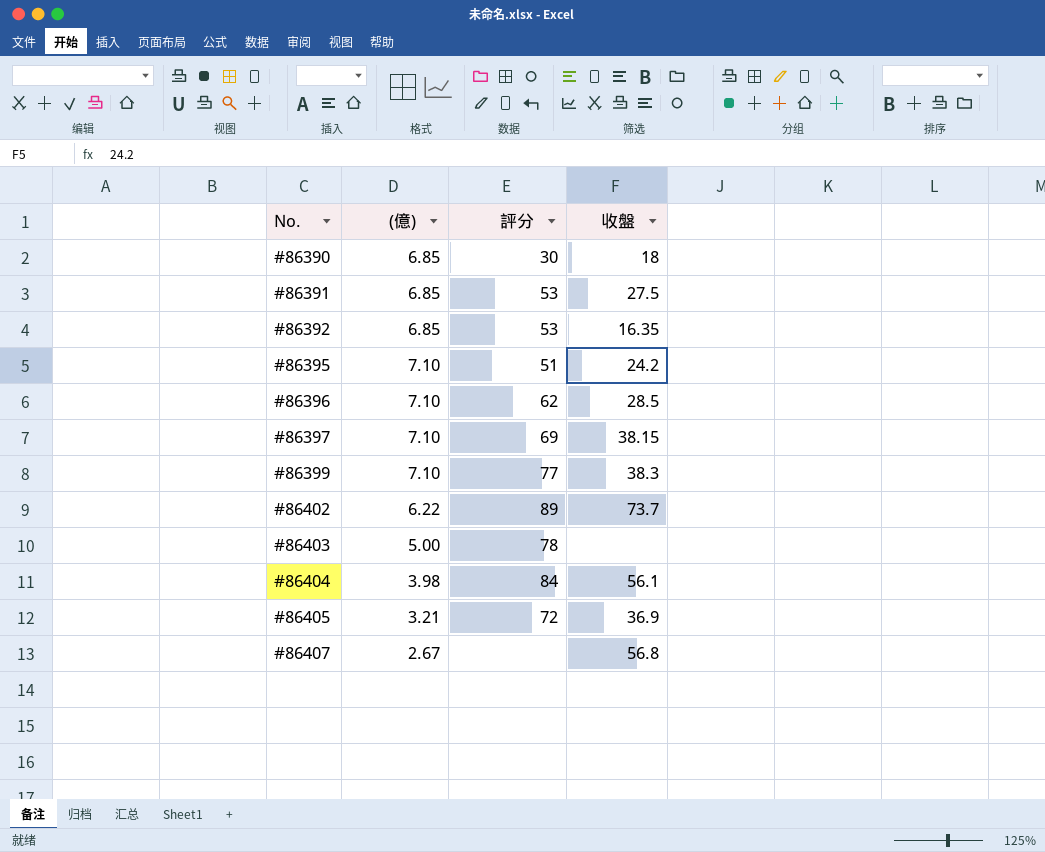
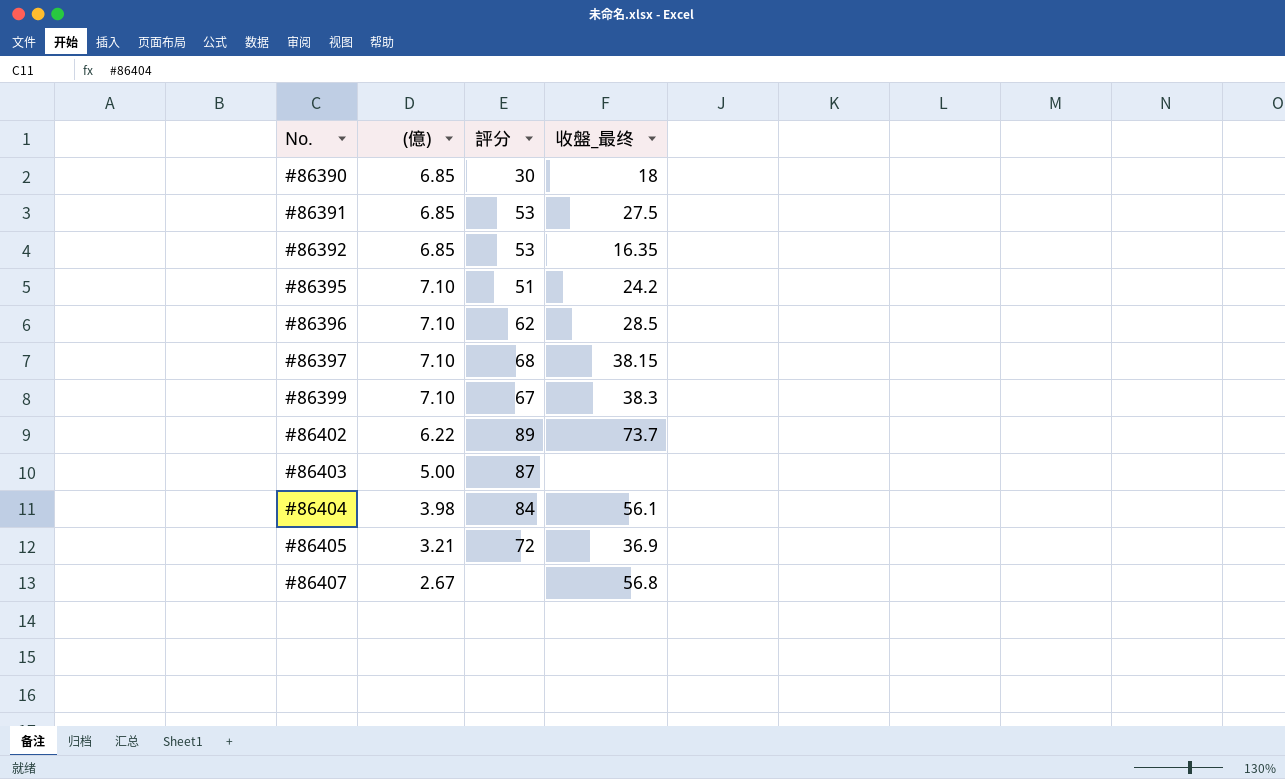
column name: 收盤 -> 收盤_最终
#86397 | 評分: 69 -> 68
#86399 | 評分: 77 -> 67
#86403 | 評分: 78 -> 87

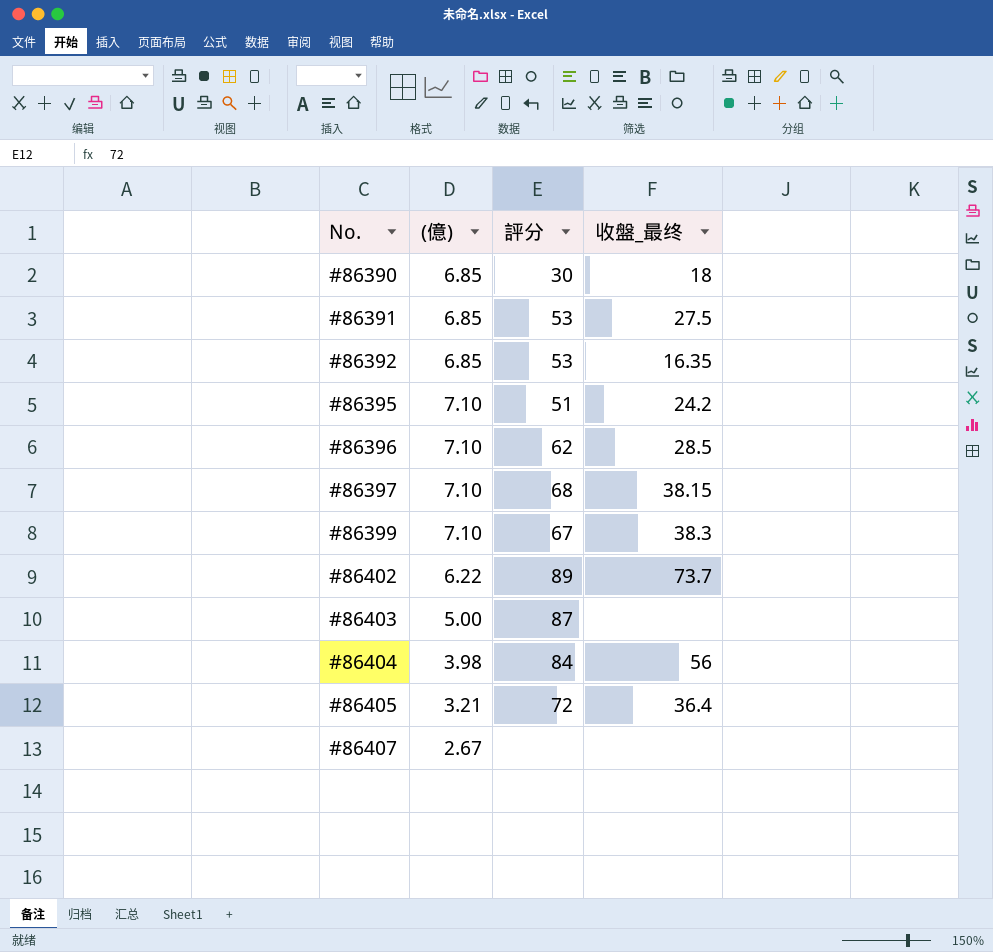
#86404 | 收盤_最终: 56.1 -> 56
#86405 | 收盤_最终: 36.9 -> 36.4
#86407 | 收盤_最终: 56.8 -> none

